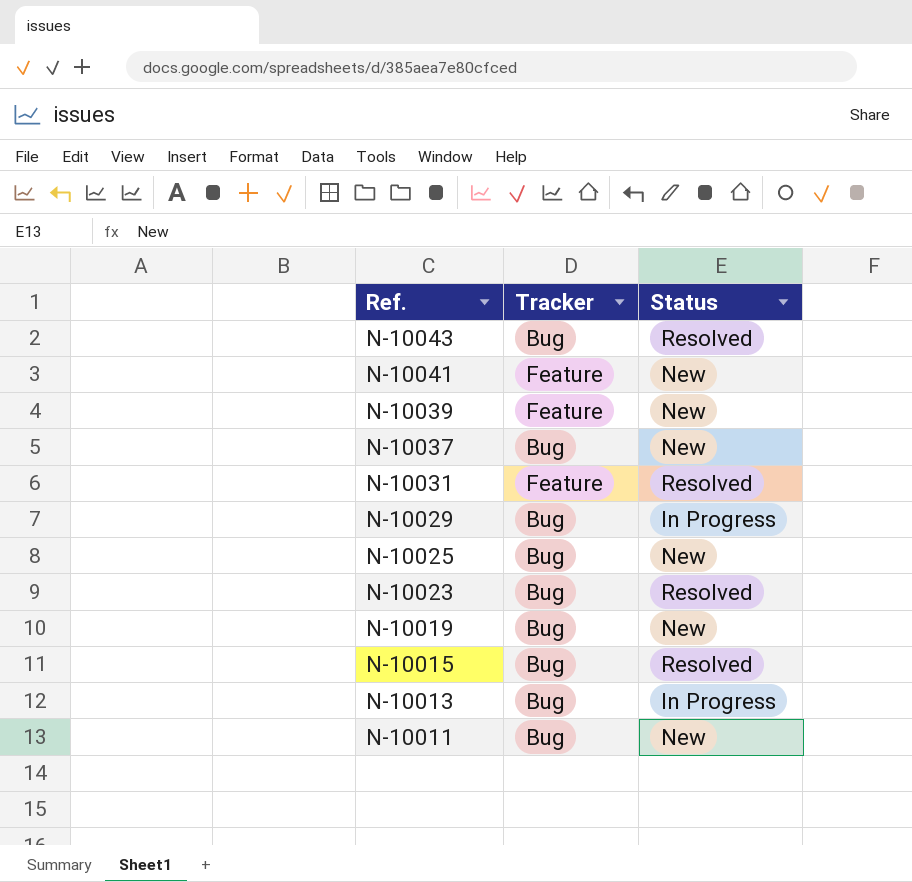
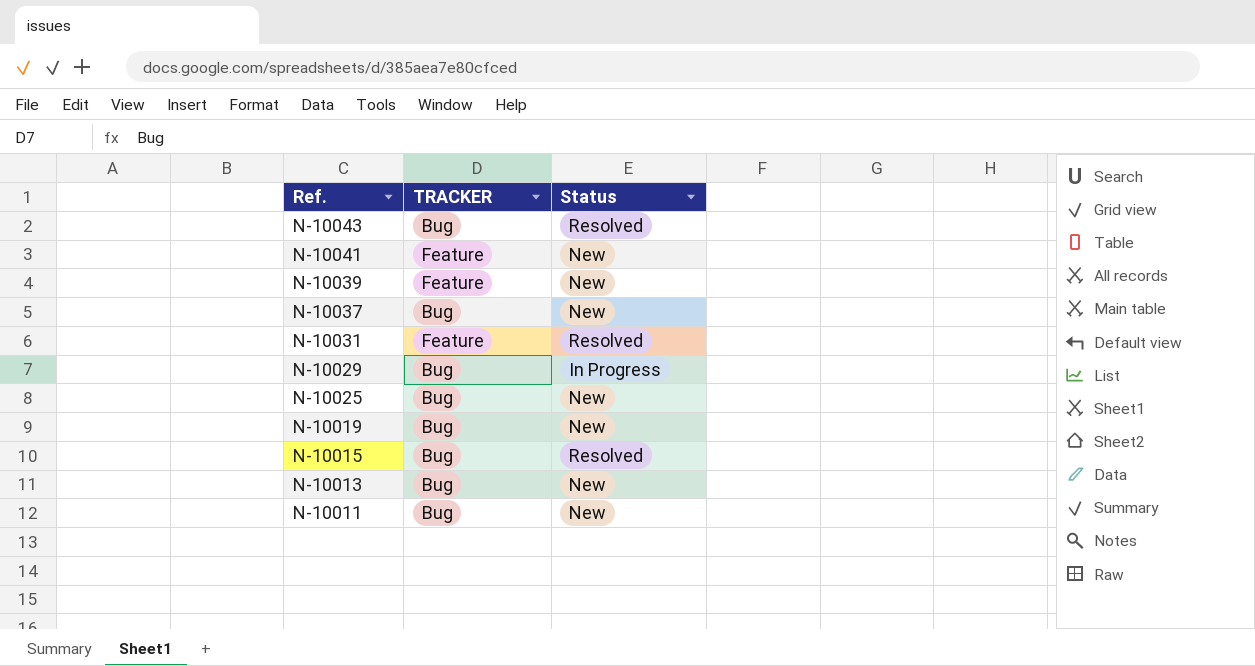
column name: Tracker -> TRACKER
row N-10023: Bug | Resolved -> none
N-10013 | Status: In Progress -> New

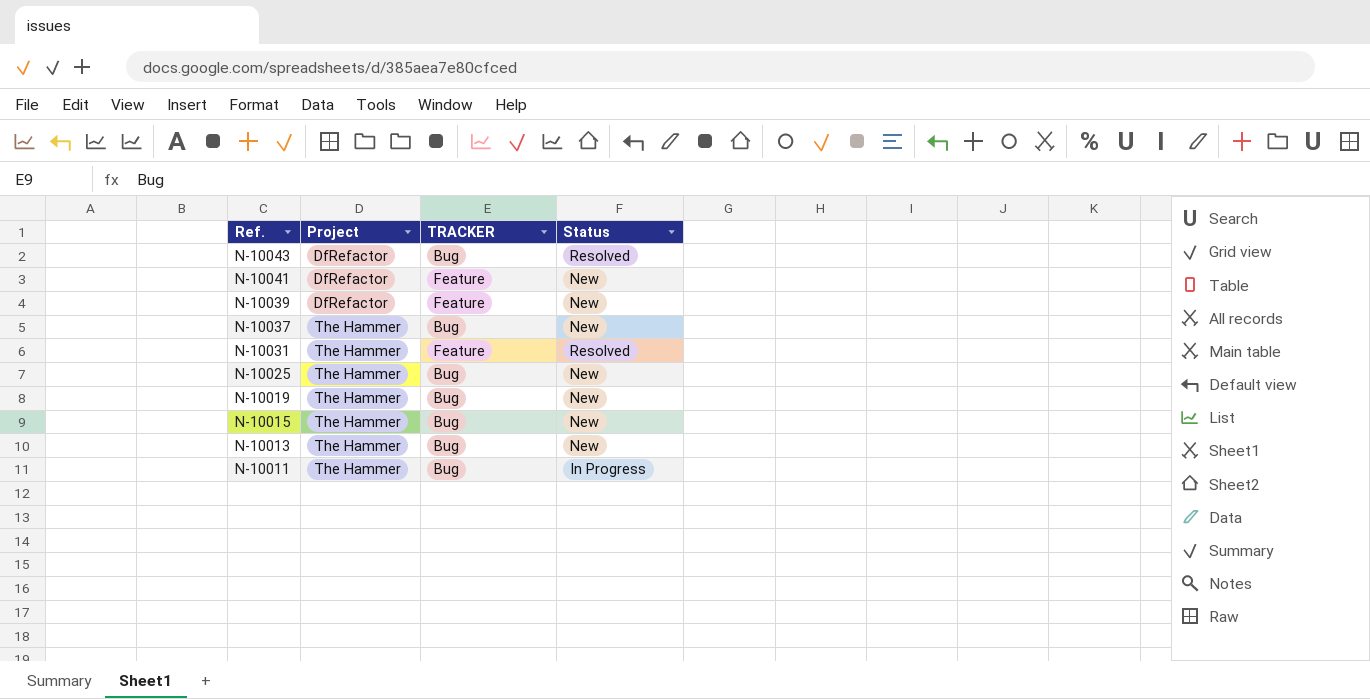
column Project | position: none -> 2
row N-10029: Bug | In Progress -> none
N-10015 | Status: Resolved -> New
N-10011 | Status: New -> In Progress

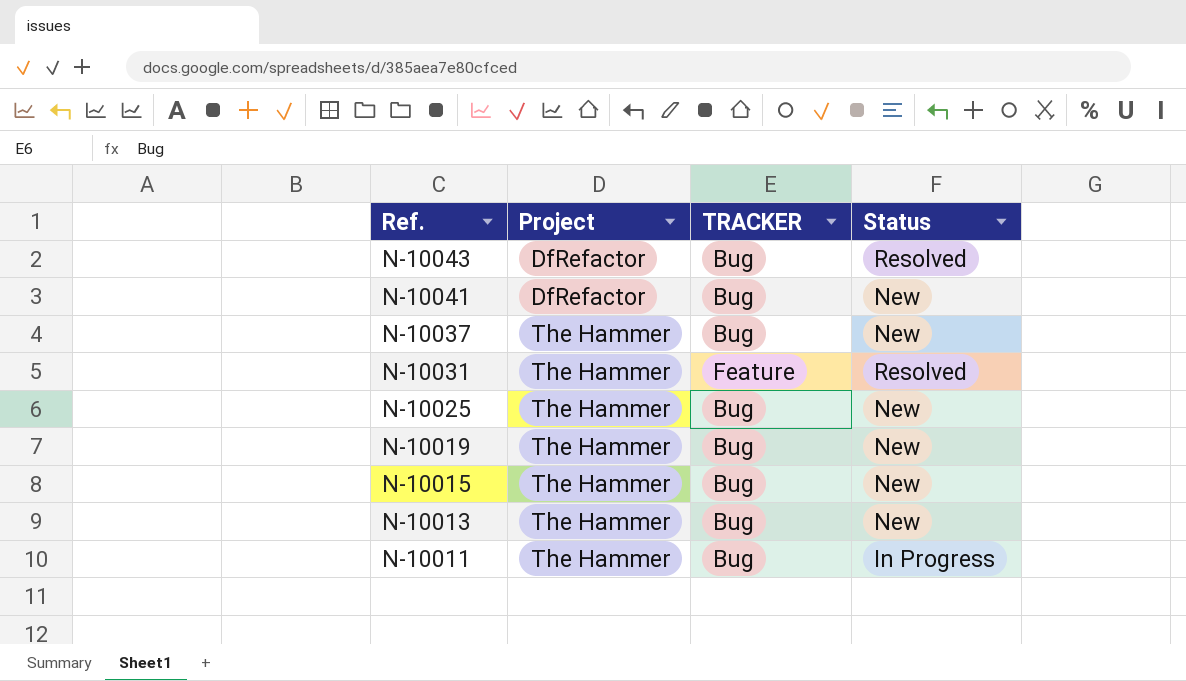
row N-10039: DfRefactor | Feature | New -> none
N-10041 | TRACKER: Feature -> Bug

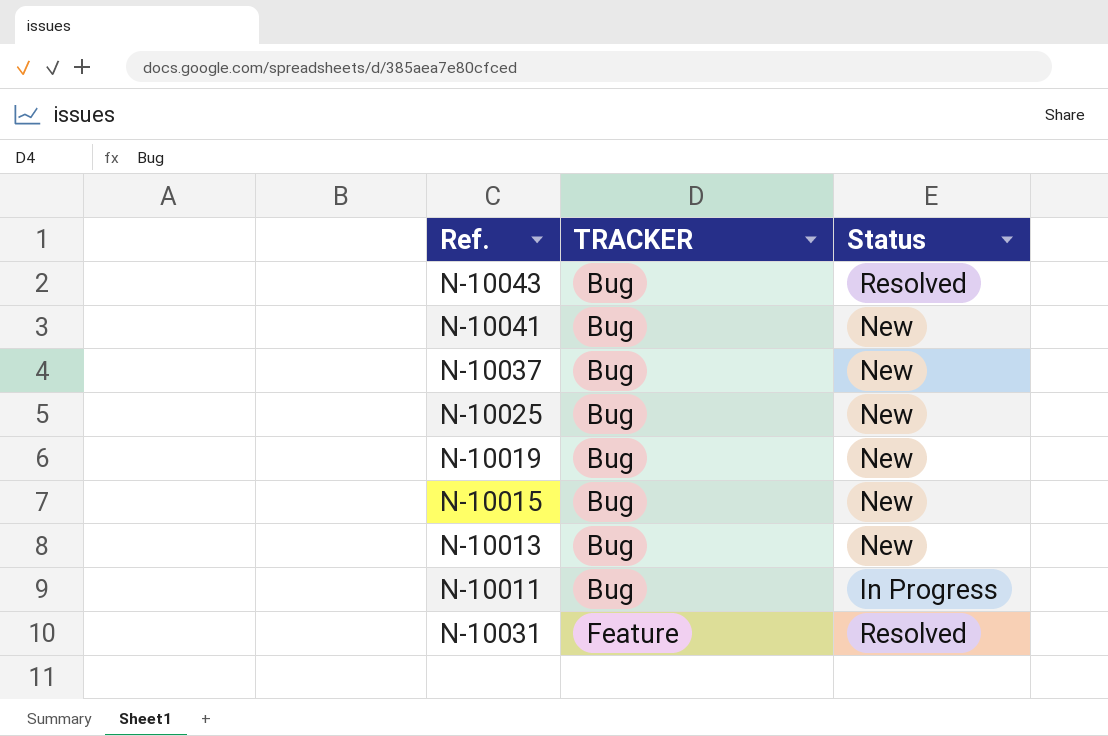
row order: Ref. descending -> TRACKER ascending
column Project | position: 2 -> none

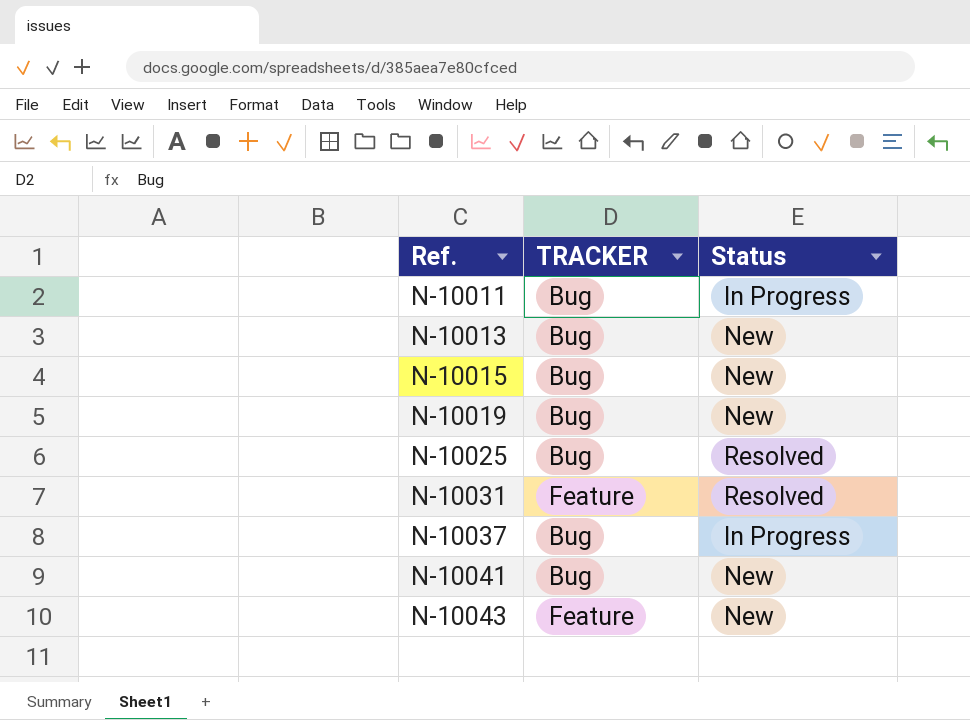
row order: TRACKER ascending -> Ref. ascending
N-10025 | Status: New -> Resolved
N-10037 | Status: New -> In Progress
N-10043 | TRACKER: Bug -> Feature
N-10043 | Status: Resolved -> New

